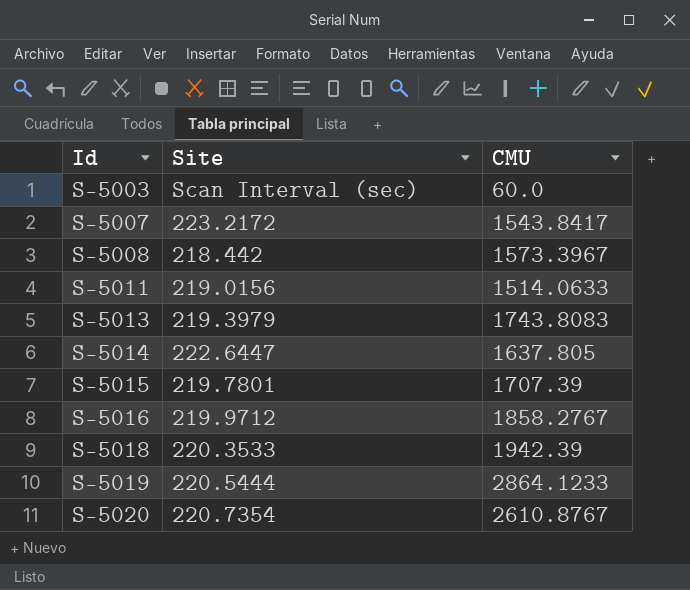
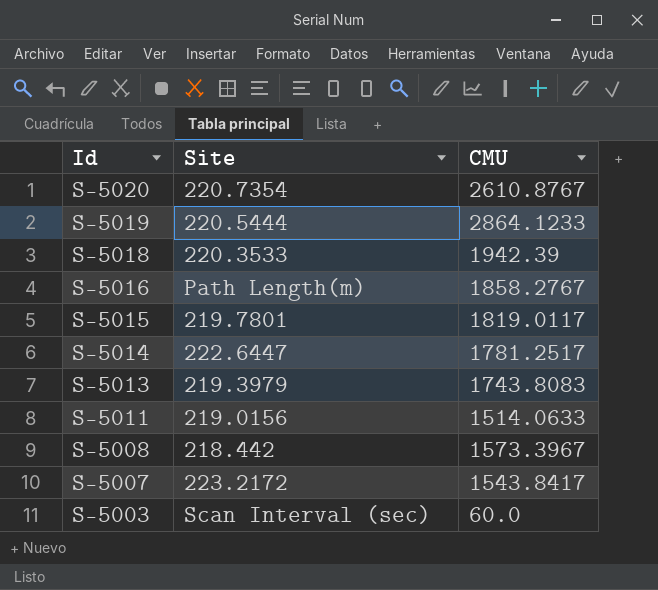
row order: Id ascending -> Id descending
S-5016 | Site: 219.9712 -> Path Length(m)
S-5015 | CMU: 1707.39 -> 1819.0117
S-5014 | CMU: 1637.805 -> 1781.2517

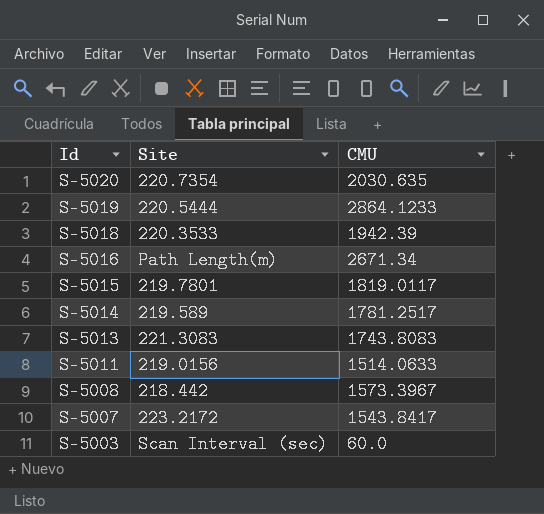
S-5020 | CMU: 2610.8767 -> 2030.635
S-5016 | CMU: 1858.2767 -> 2671.34
S-5014 | Site: 222.6447 -> 219.589
S-5013 | Site: 219.3979 -> 221.3083

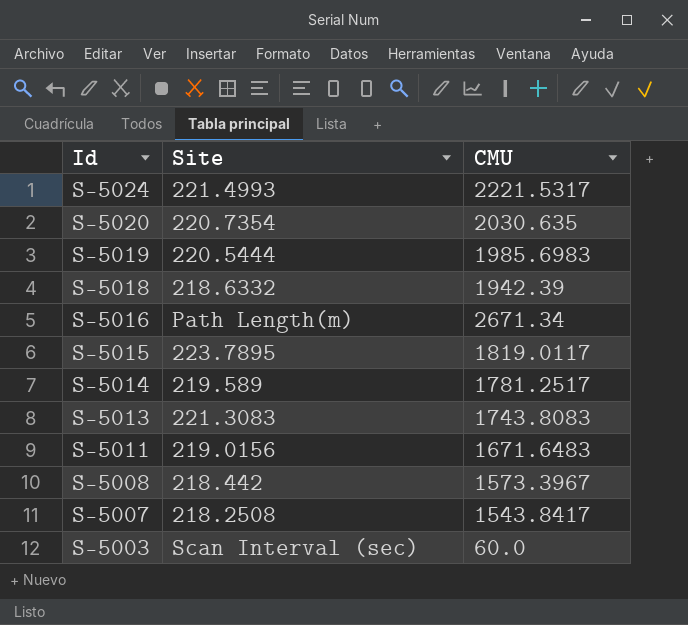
row S-5024: none -> 221.4993 | 2221.5317
S-5019 | CMU: 2864.1233 -> 1985.6983
S-5018 | Site: 220.3533 -> 218.6332
S-5015 | Site: 219.7801 -> 223.7895
S-5011 | CMU: 1514.0633 -> 1671.6483
S-5007 | Site: 223.2172 -> 218.2508

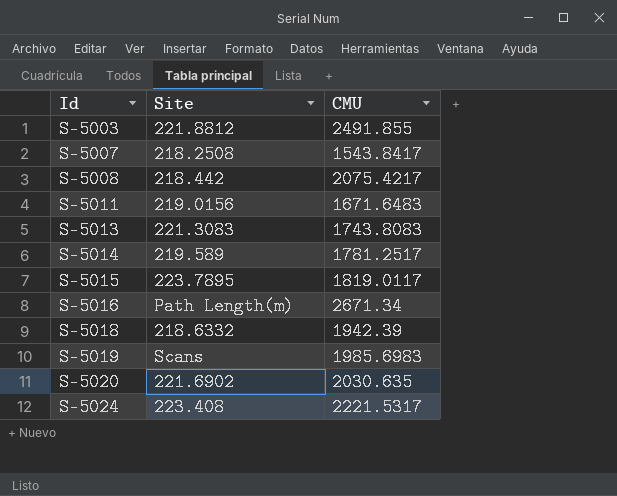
row order: Id descending -> Id ascending
S-5003 | Site: Scan Interval (sec) -> 221.8812
S-5003 | CMU: 60.0 -> 2491.855
S-5008 | CMU: 1573.3967 -> 2075.4217
S-5019 | Site: 220.5444 -> Scans
S-5020 | Site: 220.7354 -> 221.6902
S-5024 | Site: 221.4993 -> 223.408

